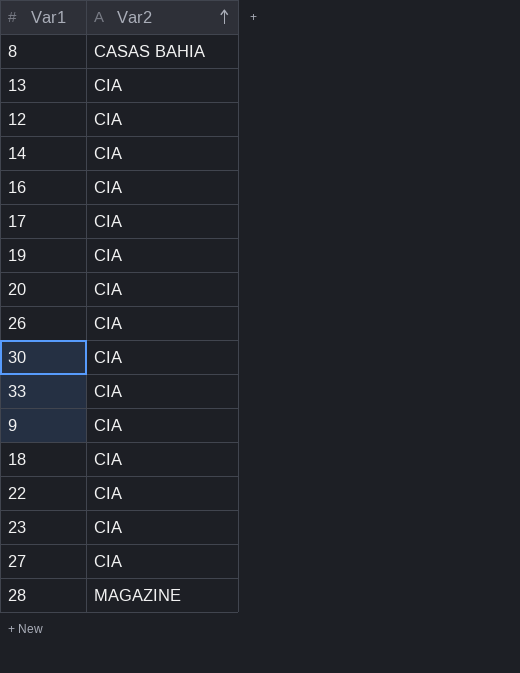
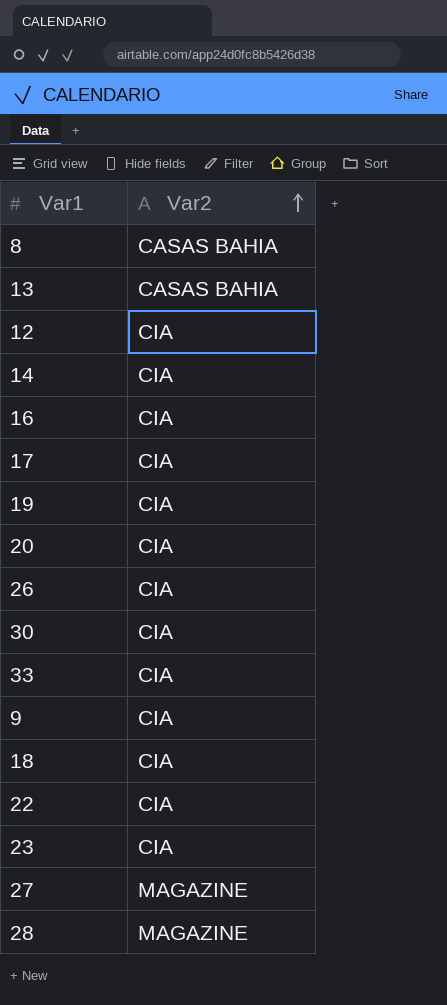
13 | Var2: CIA -> CASAS BAHIA
27 | Var2: CIA -> MAGAZINE

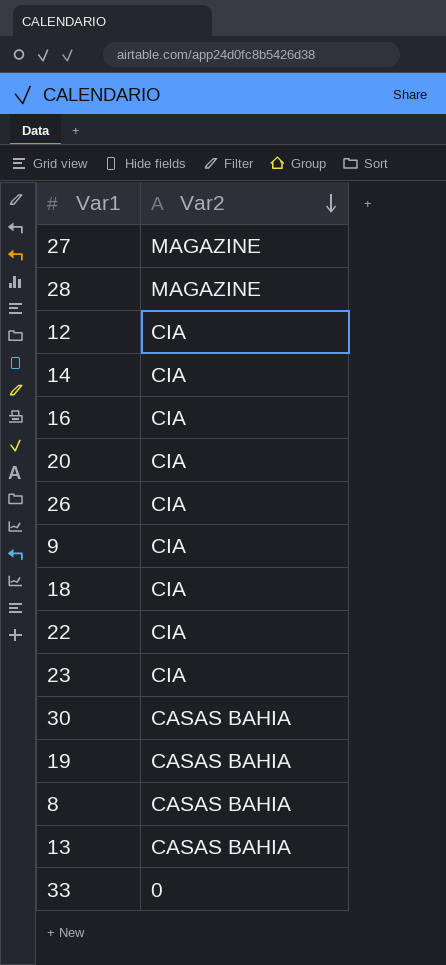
row order: Var2 ascending -> Var2 descending
row 17: CIA -> none
30 | Var2: CIA -> CASAS BAHIA
19 | Var2: CIA -> CASAS BAHIA
33 | Var2: CIA -> 0

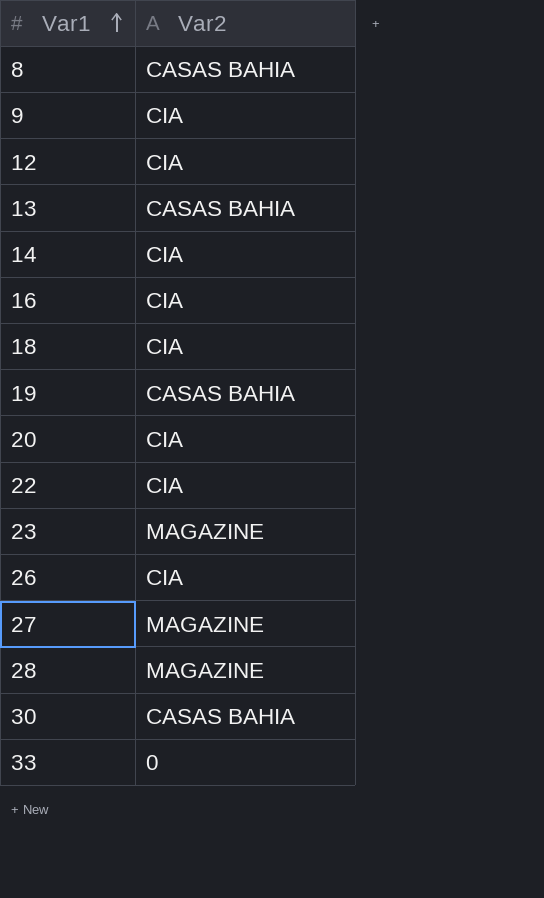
row order: Var2 descending -> Var1 ascending
23 | Var2: CIA -> MAGAZINE

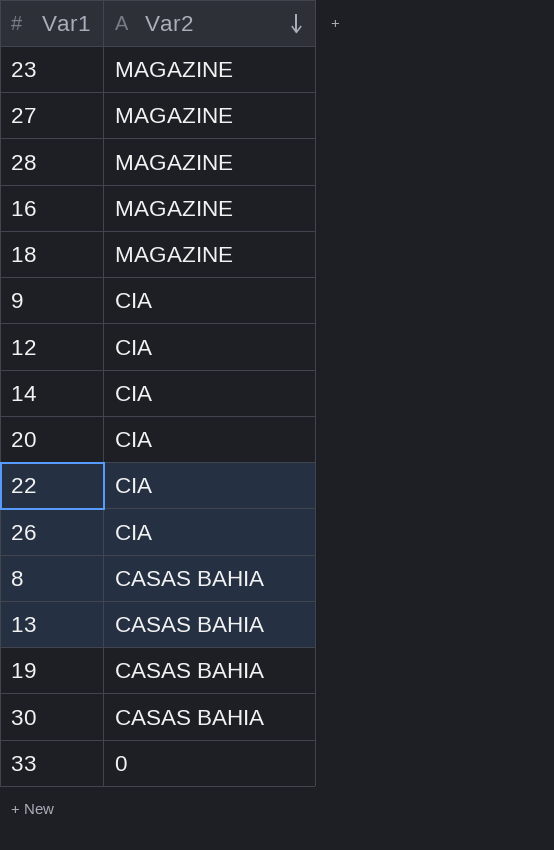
row order: Var1 ascending -> Var2 descending
16 | Var2: CIA -> MAGAZINE
18 | Var2: CIA -> MAGAZINE

